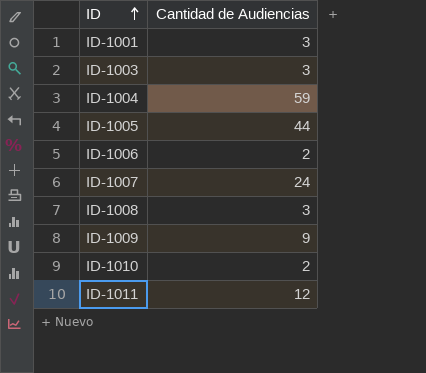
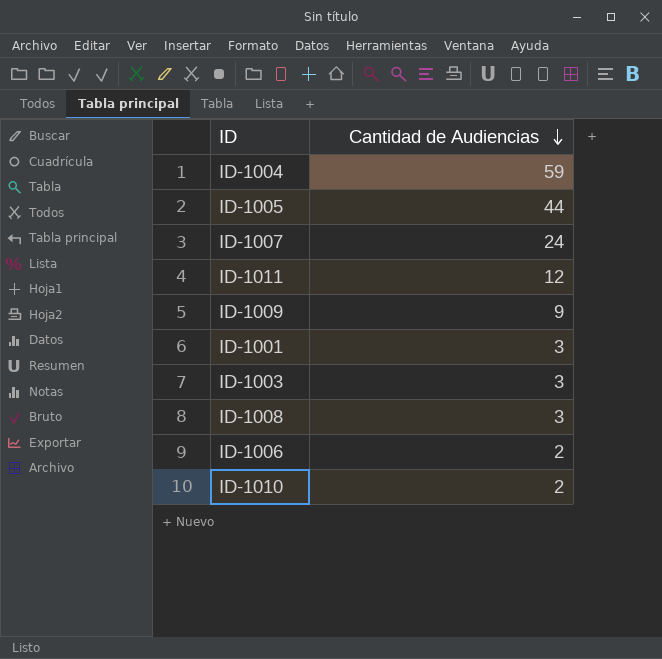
row order: ID ascending -> Cantidad de Audiencias descending

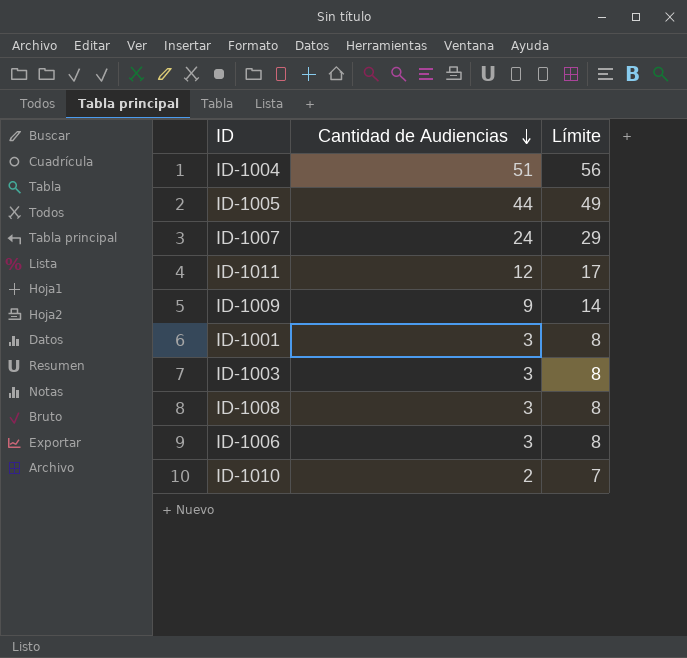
column Límite | formula: none -> [Cantidad de Audiencias] + 5
ID-1004 | Cantidad de Audiencias: 59 -> 51
ID-1006 | Cantidad de Audiencias: 2 -> 3

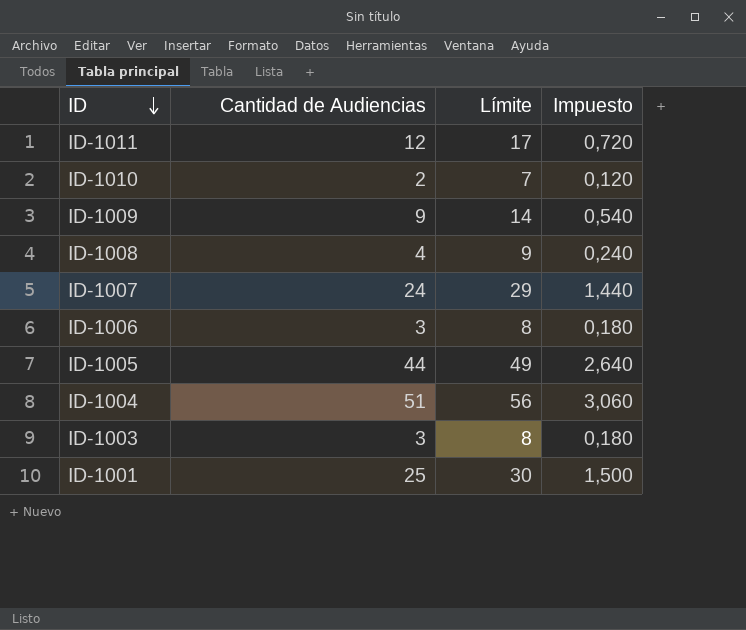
row order: Cantidad de Audiencias descending -> ID descending
column Impuesto | formula: none -> [Cantidad de Audiencias] * 0,06
ID-1008 | Cantidad de Audiencias: 3 -> 4
ID-1008 | Límite: 8 -> 9
ID-1001 | Cantidad de Audiencias: 3 -> 25
ID-1001 | Límite: 8 -> 30

